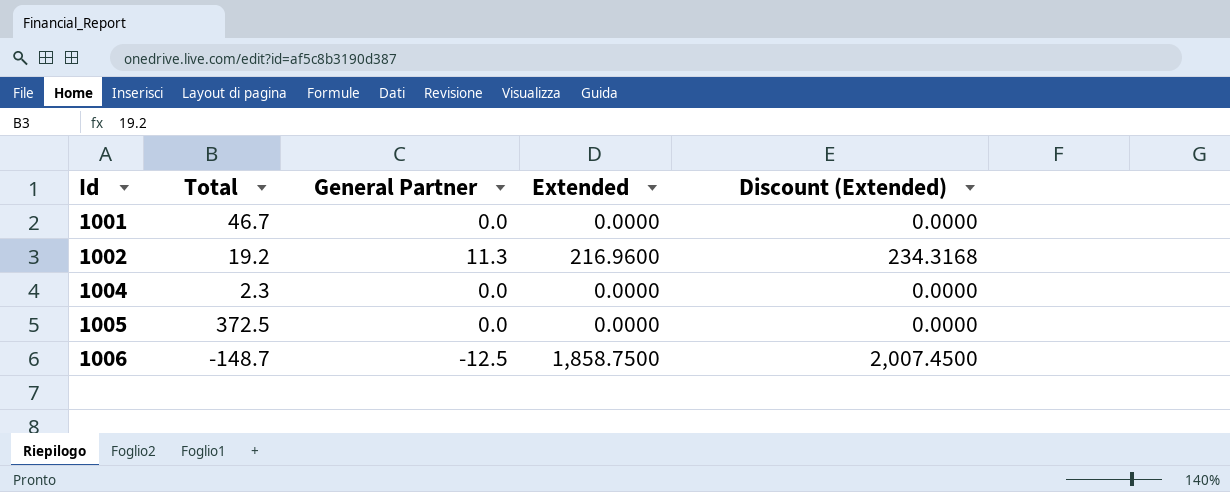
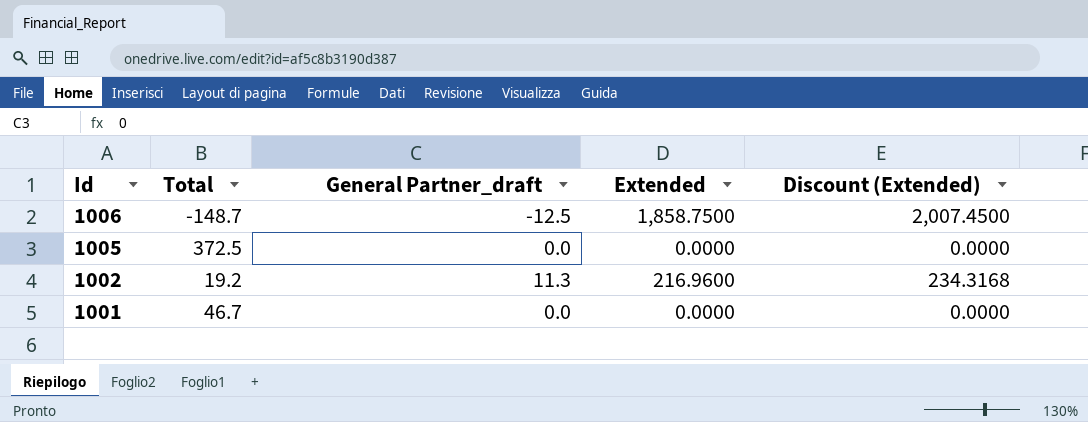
row order: Id ascending -> Id descending
column name: General Partner -> General Partner_draft
row 1004: 2.3 | 0.0 | 0.0000 | 0.0000 -> none

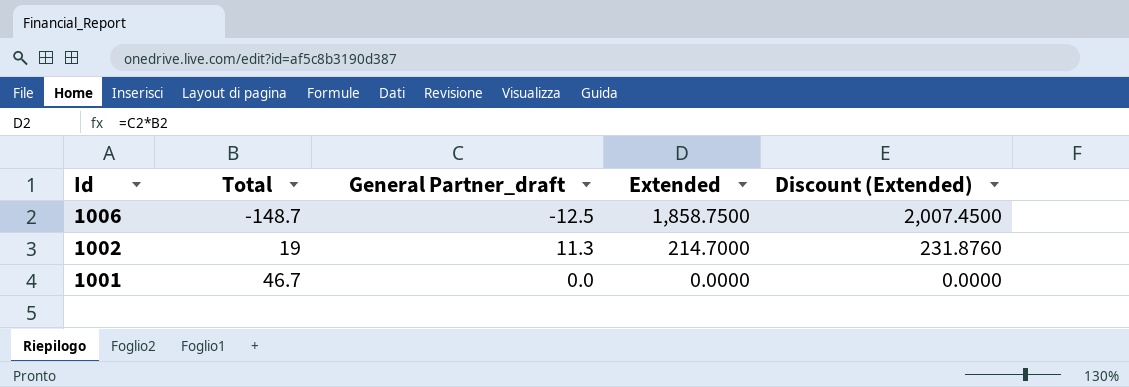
row 1005: 372.5 | 0.0 | 0.0000 | 0.0000 -> none
1002 | Total: 19.2 -> 19
1002 | Extended: 216.9600 -> 214.7000
1002 | Discount (Extended): 234.3168 -> 231.8760

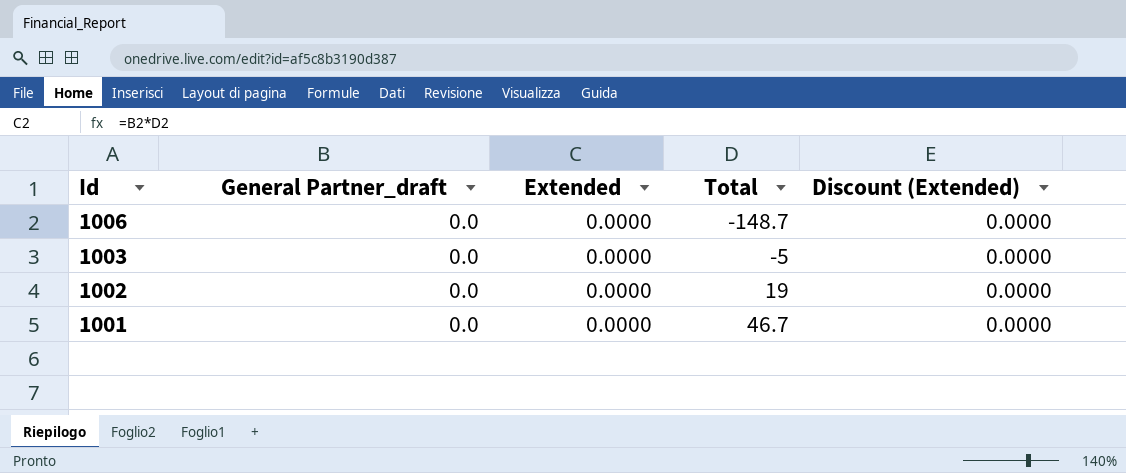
column Total | position: 2 -> 4
1006 | General Partner_draft: -12.5 -> 0.0
1006 | Extended: 1,858.7500 -> 0.0000
1006 | Discount (Extended): 2,007.4500 -> 0.0000
row 1003: none -> 0.0 | 0.0000 | -5 | 0.0000
1002 | General Partner_draft: 11.3 -> 0.0
1002 | Extended: 214.7000 -> 0.0000
1002 | Discount (Extended): 231.8760 -> 0.0000

